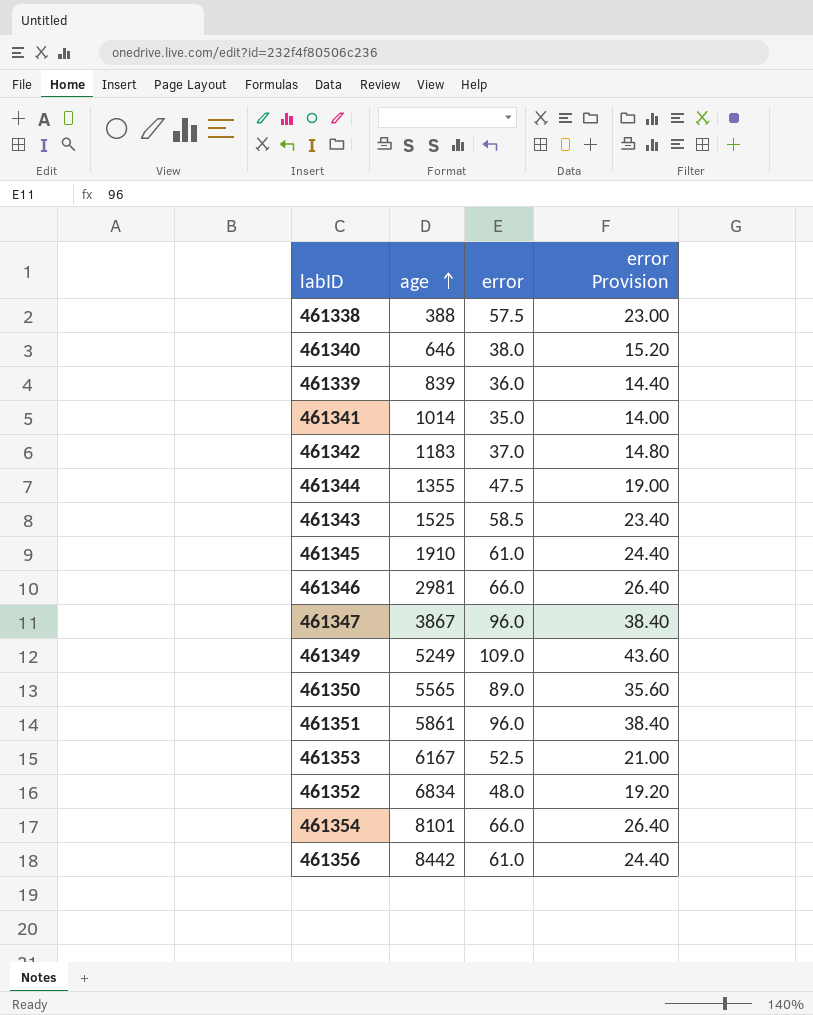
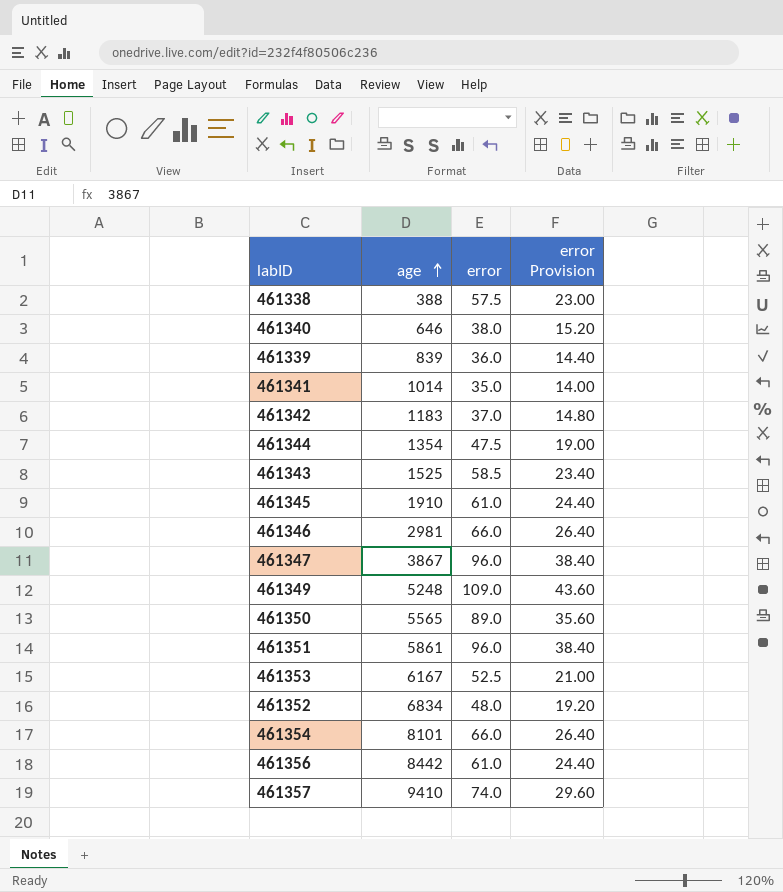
461344 | age: 1355 -> 1354
461349 | age: 5249 -> 5248
row 461357: none -> 9410 | 74.0 | 29.60

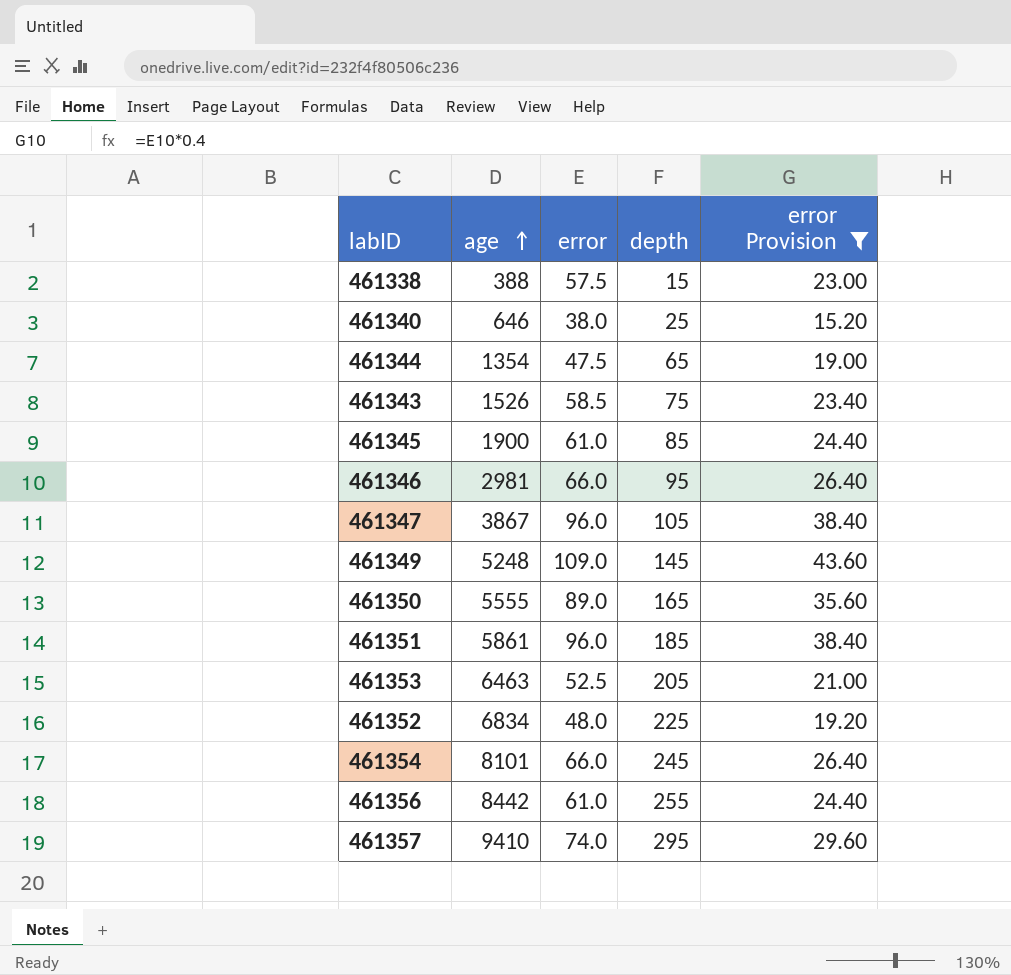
filter: none -> error Provision >= 15.20
column depth | position: none -> 4
461343 | age: 1525 -> 1526
461345 | age: 1910 -> 1900
461350 | age: 5565 -> 5555
461353 | age: 6167 -> 6463

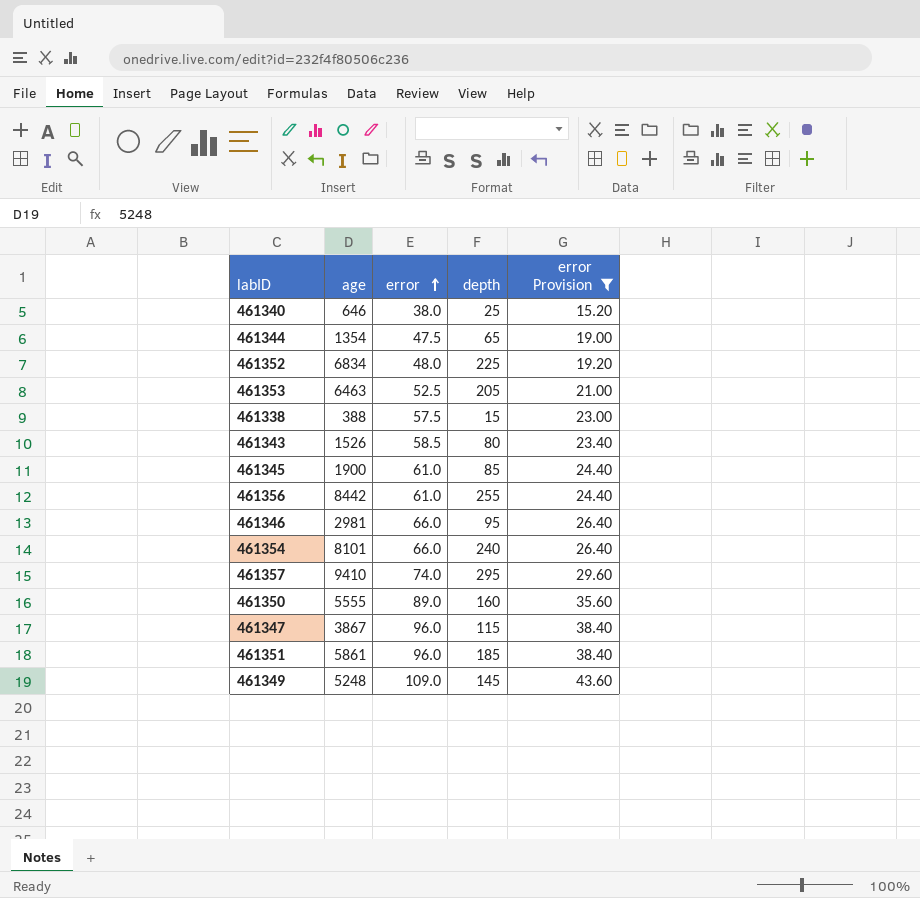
row order: age ascending -> error ascending
461343 | depth: 75 -> 80
461354 | depth: 245 -> 240
461350 | depth: 165 -> 160
461347 | depth: 105 -> 115

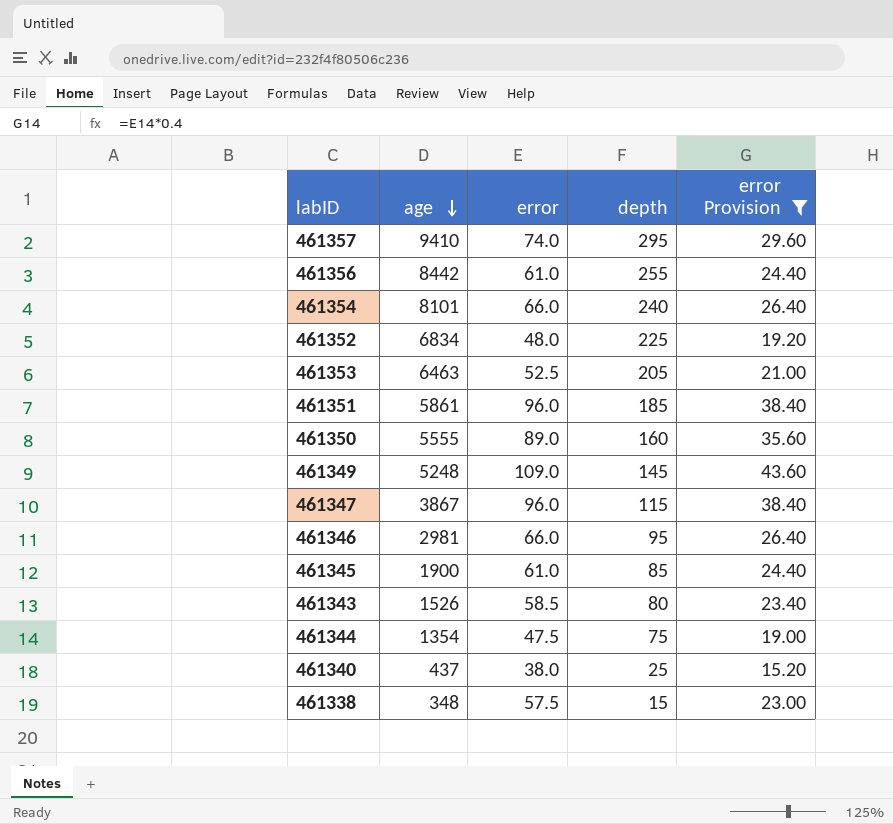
row order: error ascending -> age descending
461344 | depth: 65 -> 75
461340 | age: 646 -> 437
461338 | age: 388 -> 348

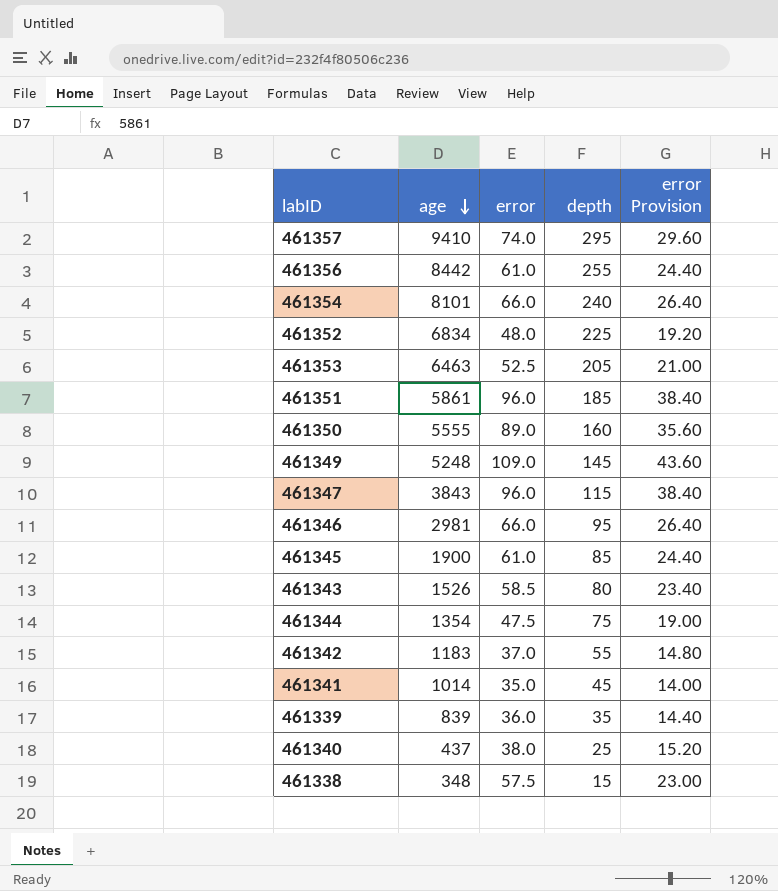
filter: error Provision >= 15.20 -> none
461347 | age: 3867 -> 3843

